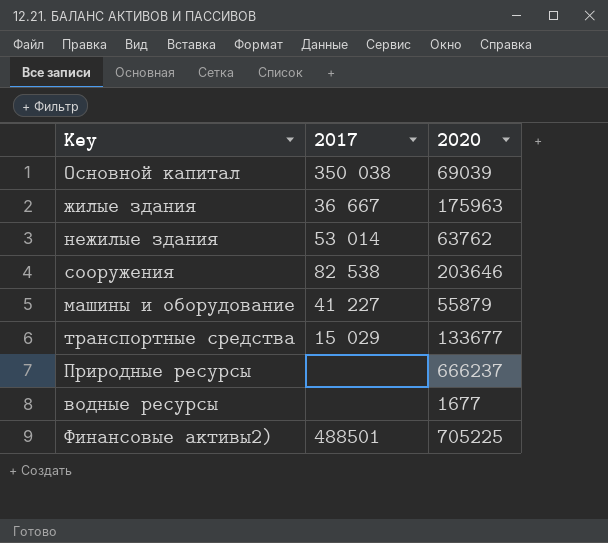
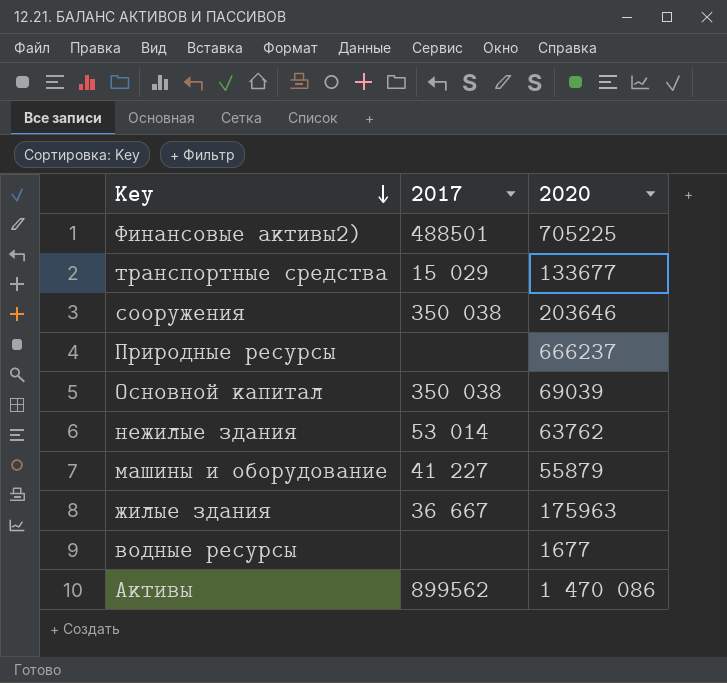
row order: none -> Key descending
сооружения | 2017: 82 538 -> 350 038
row Активы: none -> 899562 | 1 470 086

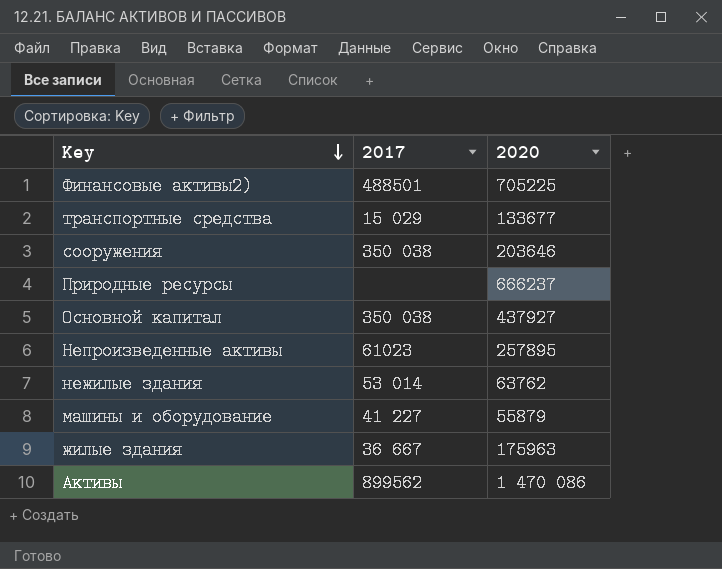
row водные ресурсы: none | 1677 -> none
Основной капитал | 2020: 69039 -> 437927
row Непроизведенные активы: none -> 61023 | 257895

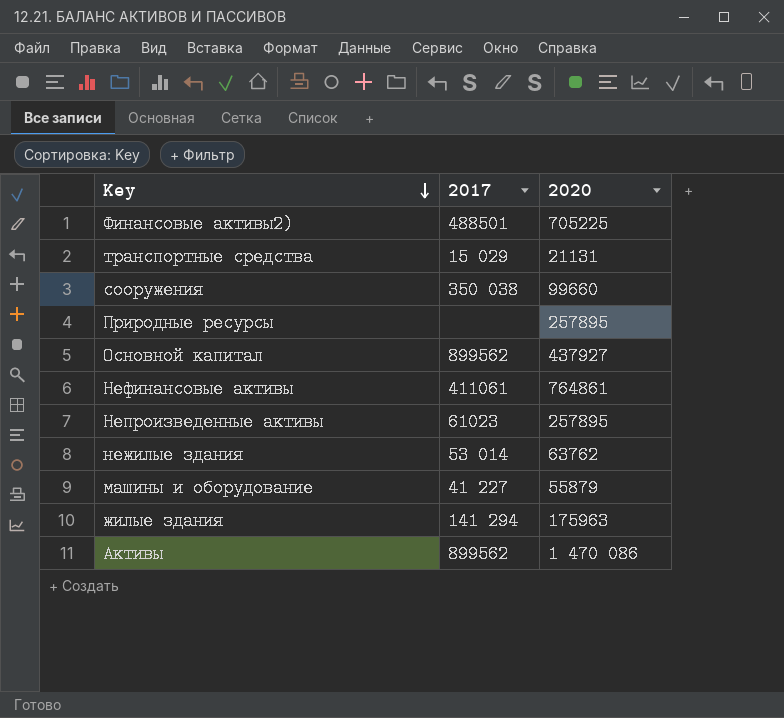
транспортные средства | 2020: 133677 -> 21131
сооружения | 2020: 203646 -> 99660
Природные ресурсы | 2020: 666237 -> 257895
Основной капитал | 2017: 350 038 -> 899562
row Нефинансовые активы: none -> 411061 | 764861
жилые здания | 2017: 36 667 -> 141 294

